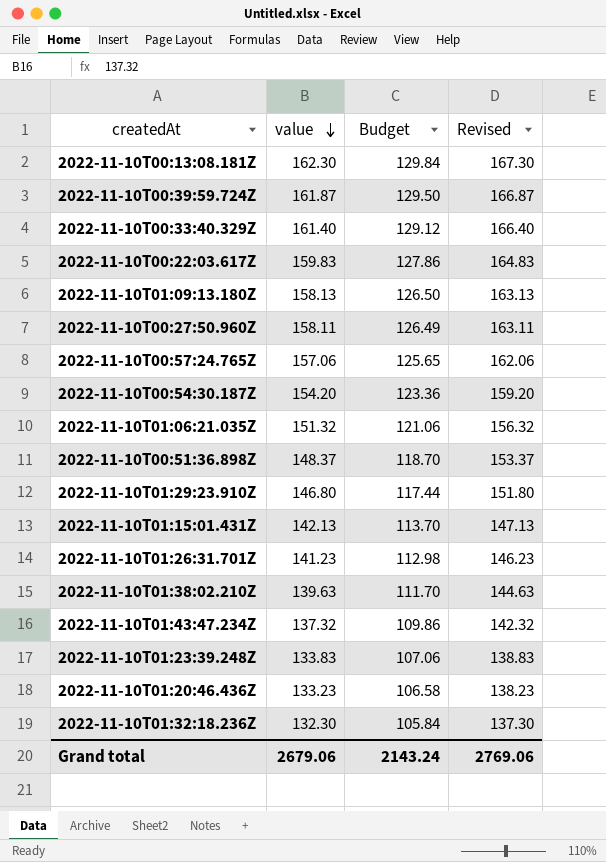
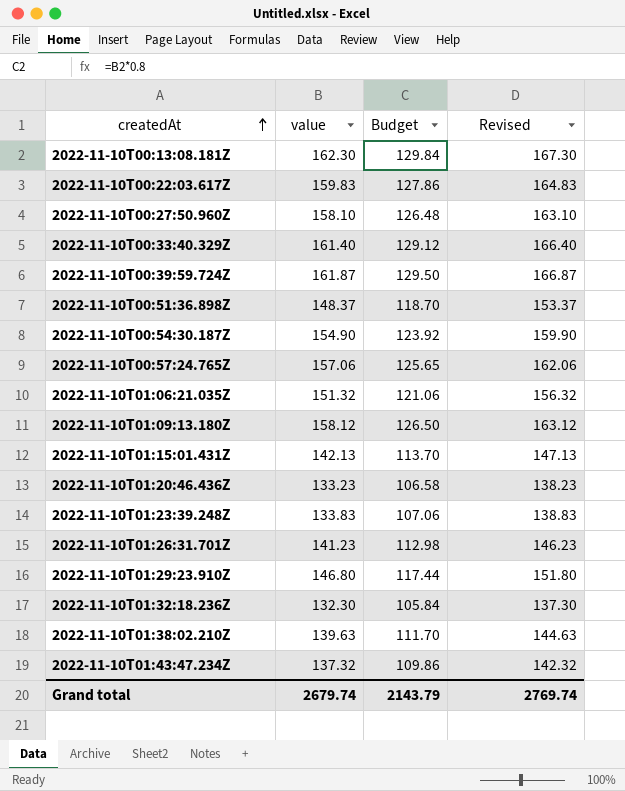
row order: value descending -> createdAt ascending
2022-11-10T00:27:50.960Z | value: 158.11 -> 158.10
2022-11-10T00:27:50.960Z | Budget: 126.49 -> 126.48
2022-11-10T00:27:50.960Z | Revised: 163.11 -> 163.10
2022-11-10T00:54:30.187Z | value: 154.20 -> 154.90
2022-11-10T00:54:30.187Z | Budget: 123.36 -> 123.92
2022-11-10T00:54:30.187Z | Revised: 159.20 -> 159.90
2022-11-10T01:09:13.180Z | value: 158.13 -> 158.12
2022-11-10T01:09:13.180Z | Revised: 163.13 -> 163.12
Grand total | value: 2679.06 -> 2679.74
Grand total | Budget: 2143.24 -> 2143.79
Grand total | Revised: 2769.06 -> 2769.74

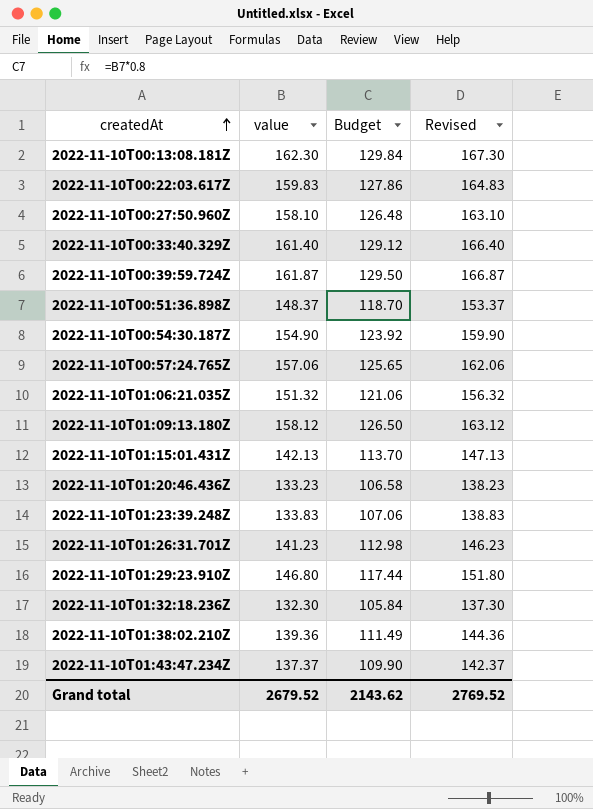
2022-11-10T01:38:02.210Z | value: 139.63 -> 139.36
2022-11-10T01:38:02.210Z | Budget: 111.70 -> 111.49
2022-11-10T01:38:02.210Z | Revised: 144.63 -> 144.36
2022-11-10T01:43:47.234Z | value: 137.32 -> 137.37
2022-11-10T01:43:47.234Z | Budget: 109.86 -> 109.90
2022-11-10T01:43:47.234Z | Revised: 142.32 -> 142.37
Grand total | value: 2679.74 -> 2679.52
Grand total | Budget: 2143.79 -> 2143.62
Grand total | Revised: 2769.74 -> 2769.52

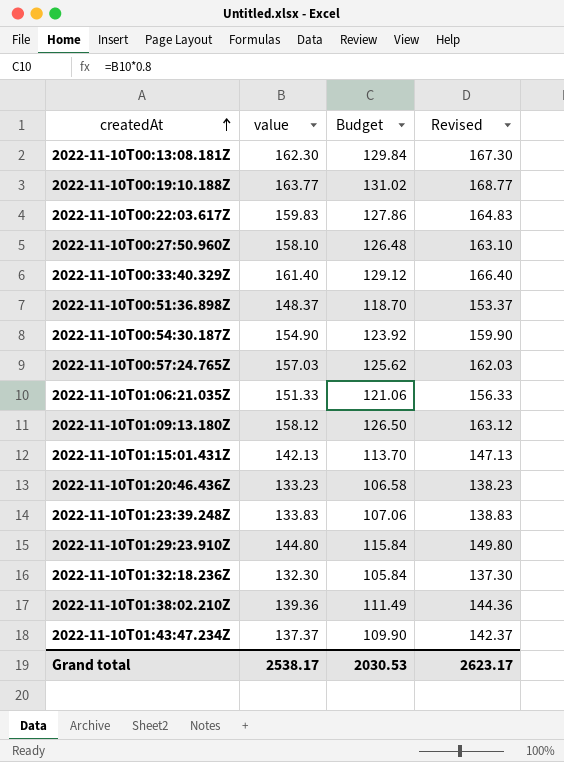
row 2022-11-10T00:39:59.724Z: 161.87 | 129.50 | 166.87 -> none
row 2022-11-10T01:26:31.701Z: 141.23 | 112.98 | 146.23 -> none
row 2022-11-10T00:19:10.188Z: none -> 163.77 | 131.02 | 168.77
2022-11-10T00:57:24.765Z | value: 157.06 -> 157.03
2022-11-10T00:57:24.765Z | Budget: 125.65 -> 125.62
2022-11-10T00:57:24.765Z | Revised: 162.06 -> 162.03
2022-11-10T01:06:21.035Z | value: 151.32 -> 151.33
2022-11-10T01:06:21.035Z | Revised: 156.32 -> 156.33
2022-11-10T01:29:23.910Z | value: 146.80 -> 144.80
2022-11-10T01:29:23.910Z | Budget: 117.44 -> 115.84
2022-11-10T01:29:23.910Z | Revised: 151.80 -> 149.80
Grand total | value: 2679.52 -> 2538.17
Grand total | Budget: 2143.62 -> 2030.53
Grand total | Revised: 2769.52 -> 2623.17

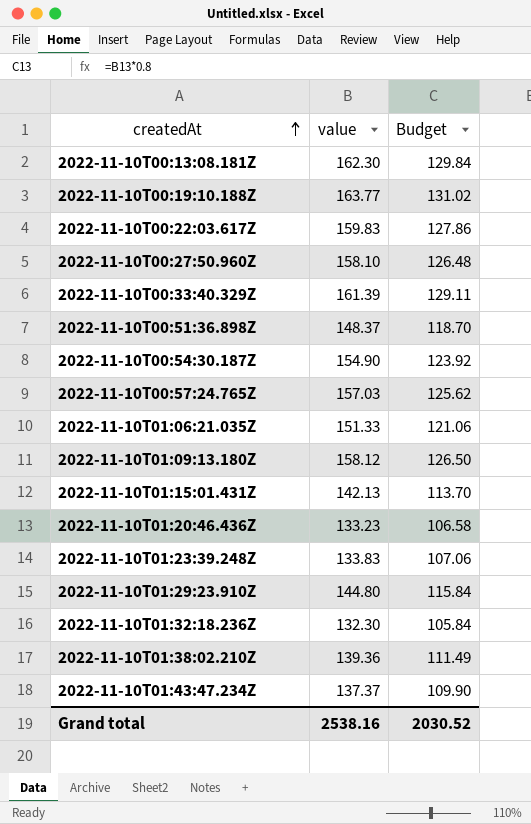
column Revised | formula: [value] + 5 -> none
2022-11-10T00:33:40.329Z | value: 161.40 -> 161.39
2022-11-10T00:33:40.329Z | Budget: 129.12 -> 129.11
Grand total | value: 2538.17 -> 2538.16
Grand total | Budget: 2030.53 -> 2030.52

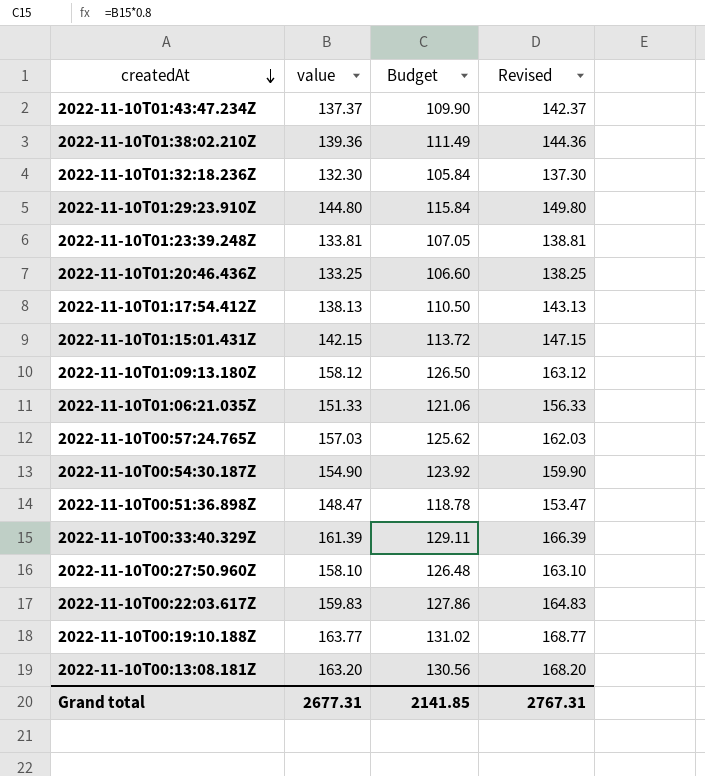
row order: createdAt ascending -> createdAt descending
column Revised | formula: none -> [value] + 5
2022-11-10T01:23:39.248Z | value: 133.83 -> 133.81
2022-11-10T01:23:39.248Z | Budget: 107.06 -> 107.05
2022-11-10T01:20:46.436Z | value: 133.23 -> 133.25
2022-11-10T01:20:46.436Z | Budget: 106.58 -> 106.60
row 2022-11-10T01:17:54.412Z: none -> 138.13 | 110.50 | 143.13
2022-11-10T01:15:01.431Z | value: 142.13 -> 142.15
2022-11-10T01:15:01.431Z | Budget: 113.70 -> 113.72
2022-11-10T00:51:36.898Z | value: 148.37 -> 148.47
2022-11-10T00:51:36.898Z | Budget: 118.70 -> 118.78
2022-11-10T00:13:08.181Z | value: 162.30 -> 163.20
2022-11-10T00:13:08.181Z | Budget: 129.84 -> 130.56
Grand total | value: 2538.16 -> 2677.31
Grand total | Budget: 2030.52 -> 2141.85

